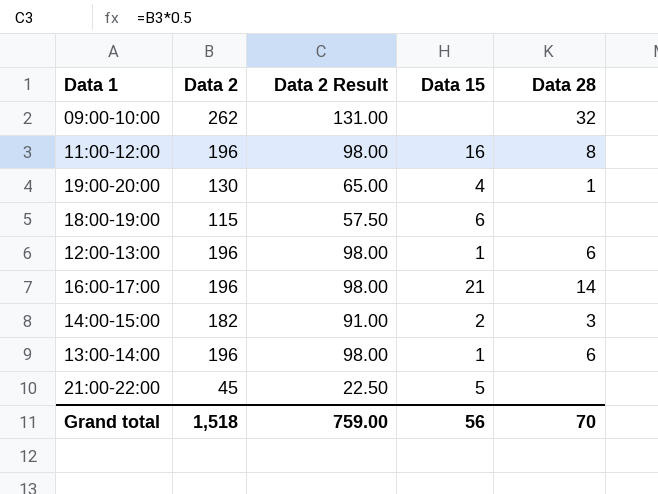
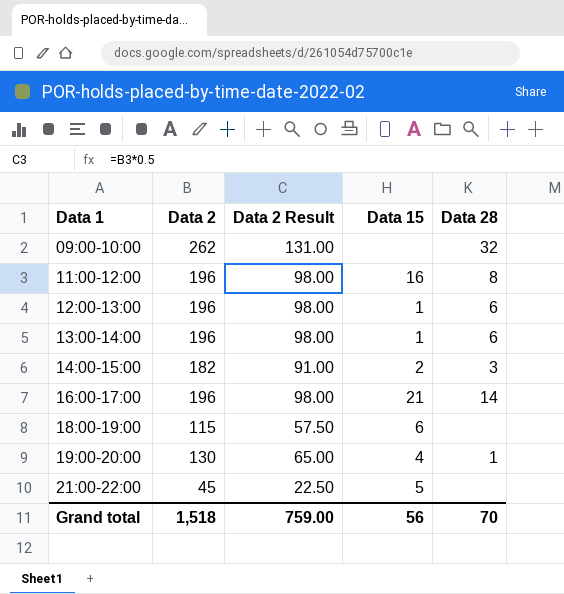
row order: none -> Data 1 ascending

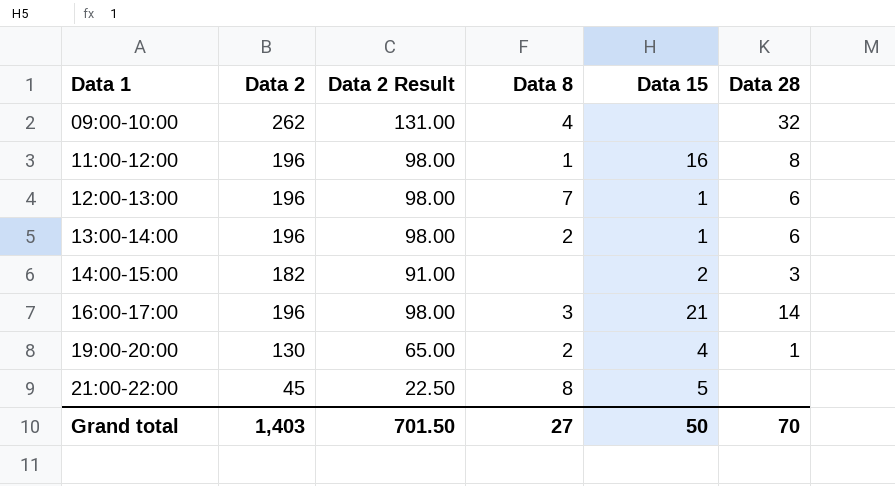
column Data 8 | position: none -> 4
row 18:00-19:00: 115 | 57.50 | 6 | none -> none
Grand total | Data 2: 1,518 -> 1,403
Grand total | Data 2 Result: 759.00 -> 701.50
Grand total | Data 15: 56 -> 50

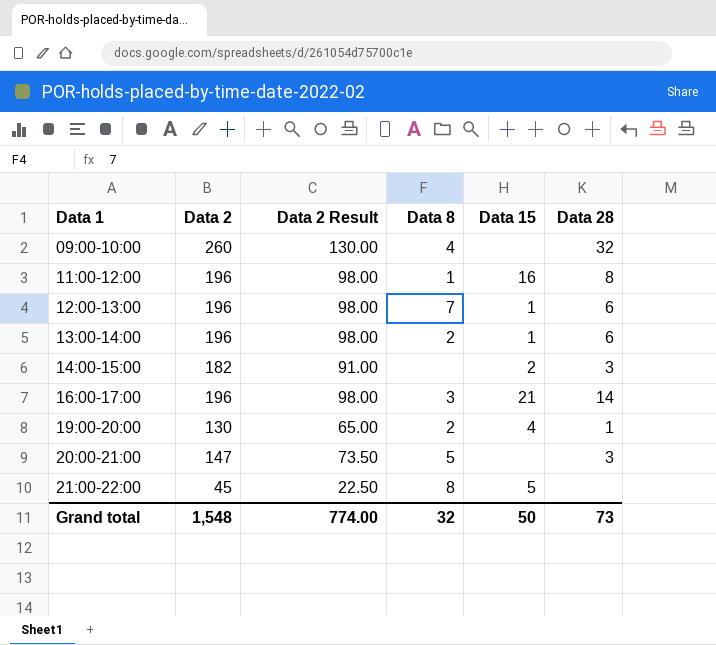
09:00-10:00 | Data 2: 262 -> 260
09:00-10:00 | Data 2 Result: 131.00 -> 130.00
row 20:00-21:00: none -> 147 | 73.50 | 5 | none | 3
Grand total | Data 2: 1,403 -> 1,548
Grand total | Data 2 Result: 701.50 -> 774.00
Grand total | Data 8: 27 -> 32
Grand total | Data 28: 70 -> 73

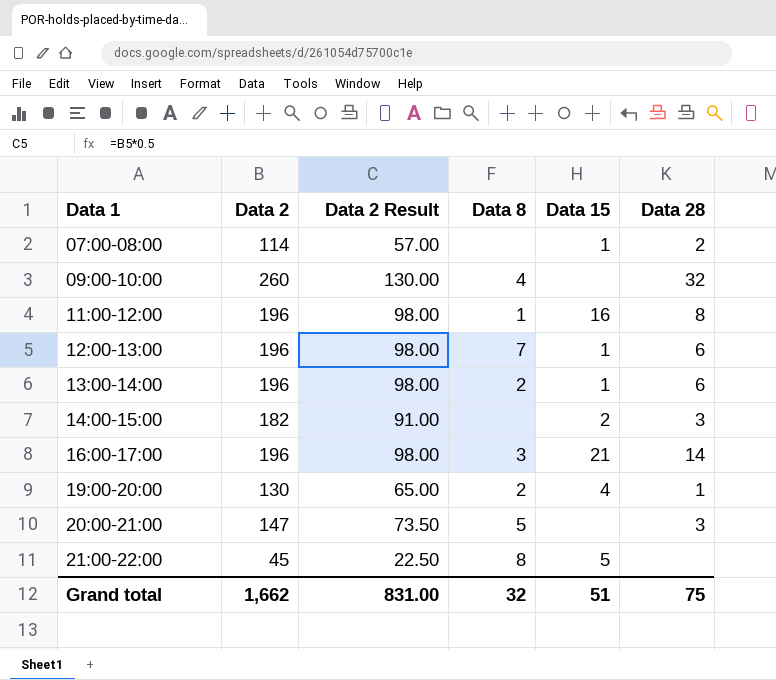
row 07:00-08:00: none -> 114 | 57.00 | none | 1 | 2
Grand total | Data 2: 1,548 -> 1,662
Grand total | Data 2 Result: 774.00 -> 831.00
Grand total | Data 15: 50 -> 51
Grand total | Data 28: 73 -> 75

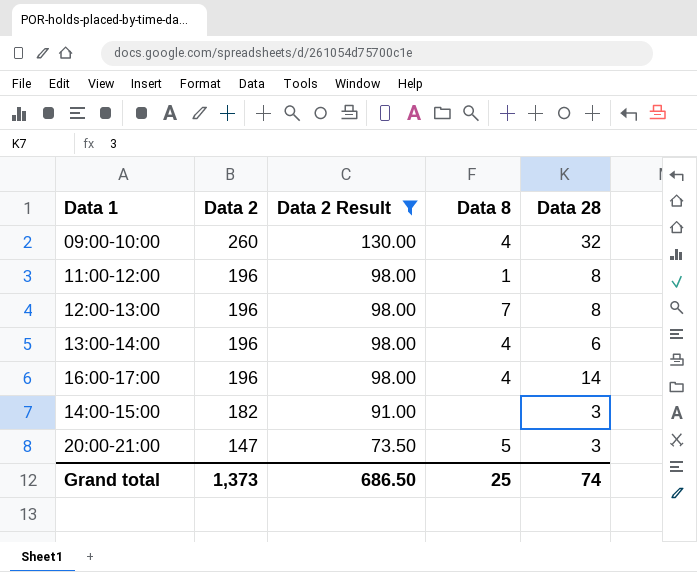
filter: none -> Data 2 Result >= 73.50
row order: Data 1 ascending -> Data 2 descending
column Data 15 | position: 5 -> none
12:00-13:00 | Data 28: 6 -> 8
13:00-14:00 | Data 8: 2 -> 4
16:00-17:00 | Data 8: 3 -> 4
Grand total | Data 2: 1,662 -> 1,373
Grand total | Data 2 Result: 831.00 -> 686.50
Grand total | Data 8: 32 -> 25
Grand total | Data 28: 75 -> 74

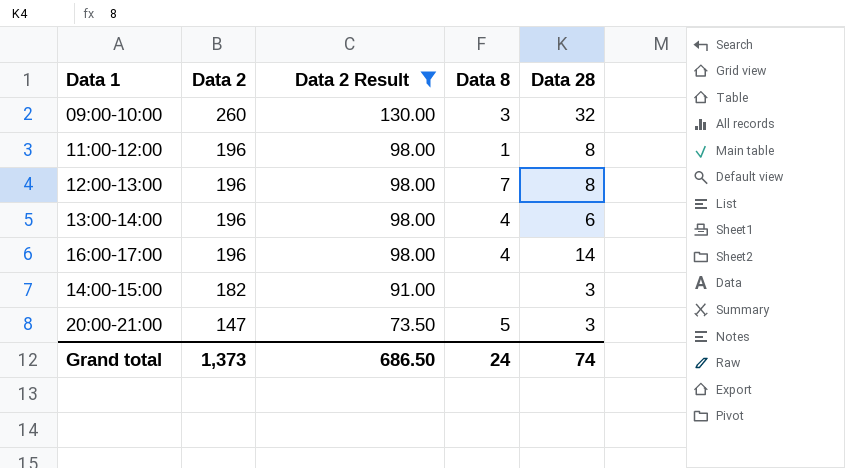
09:00-10:00 | Data 8: 4 -> 3
Grand total | Data 8: 25 -> 24

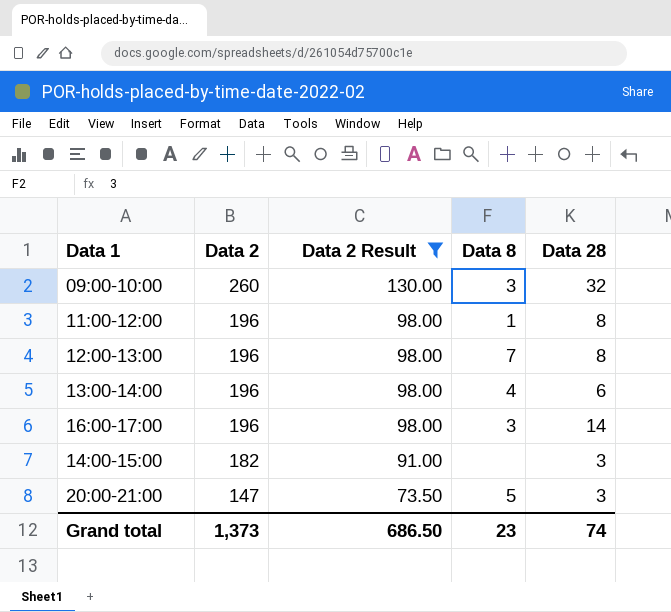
16:00-17:00 | Data 8: 4 -> 3
Grand total | Data 8: 24 -> 23

